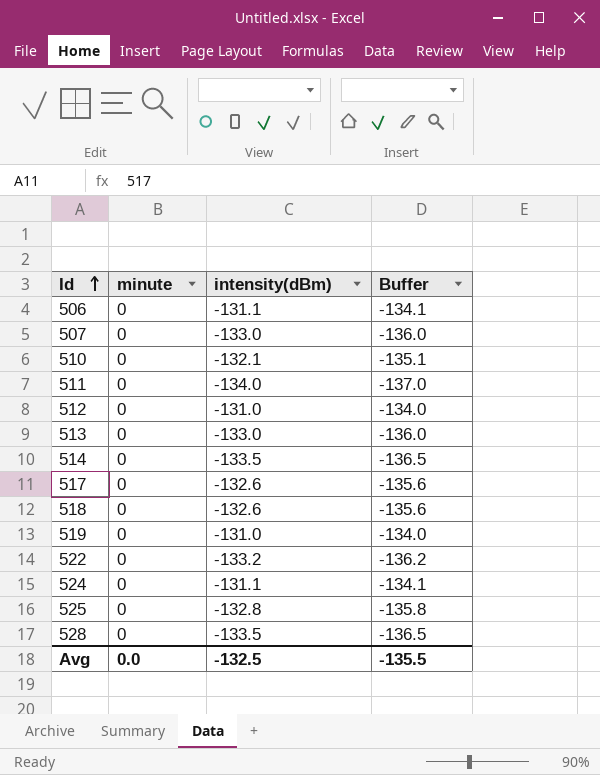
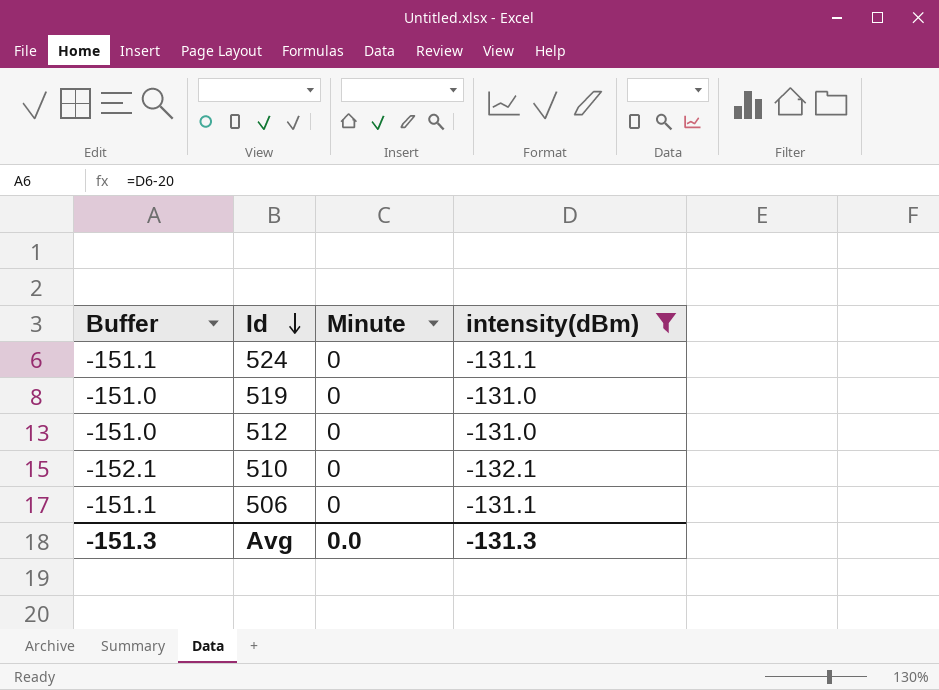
filter: none -> intensity(dBm) >= -132.1
row order: Id ascending -> Id descending
column Buffer | formula: [intensity(dBm)] - 3 -> [intensity(dBm)] - 20
column Buffer | position: 4 -> 1
column name: minute -> Minute
Avg | Buffer: -135.5 -> -151.3
Avg | intensity(dBm): -132.5 -> -131.3

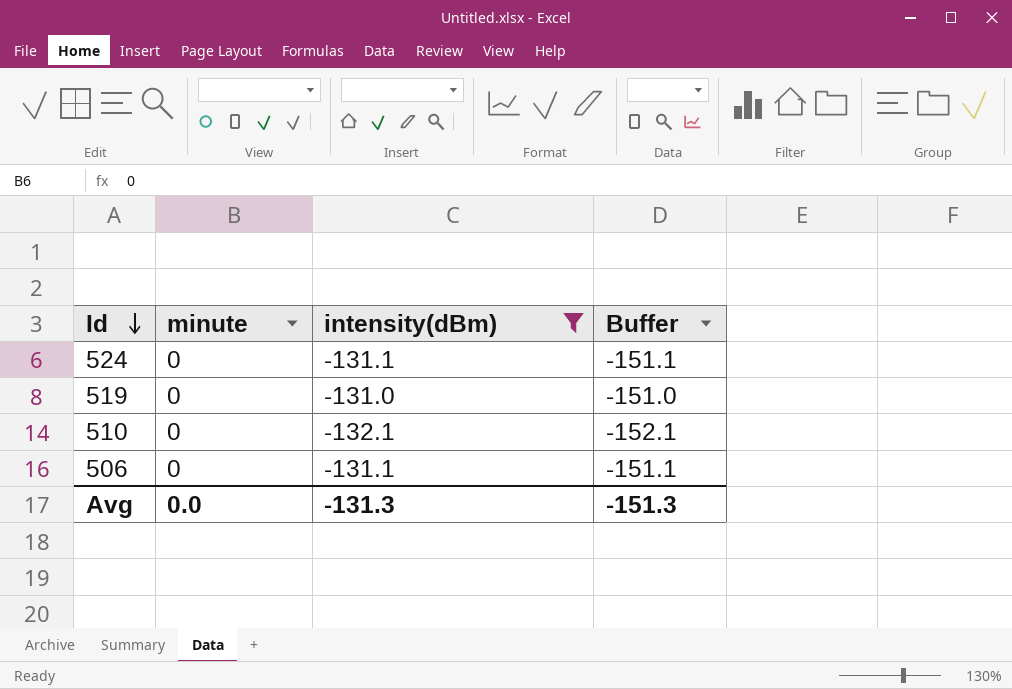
column name: Minute -> minute
column Buffer | position: 1 -> 4
row 512: -151.0 | 0 | -131.0 -> none

